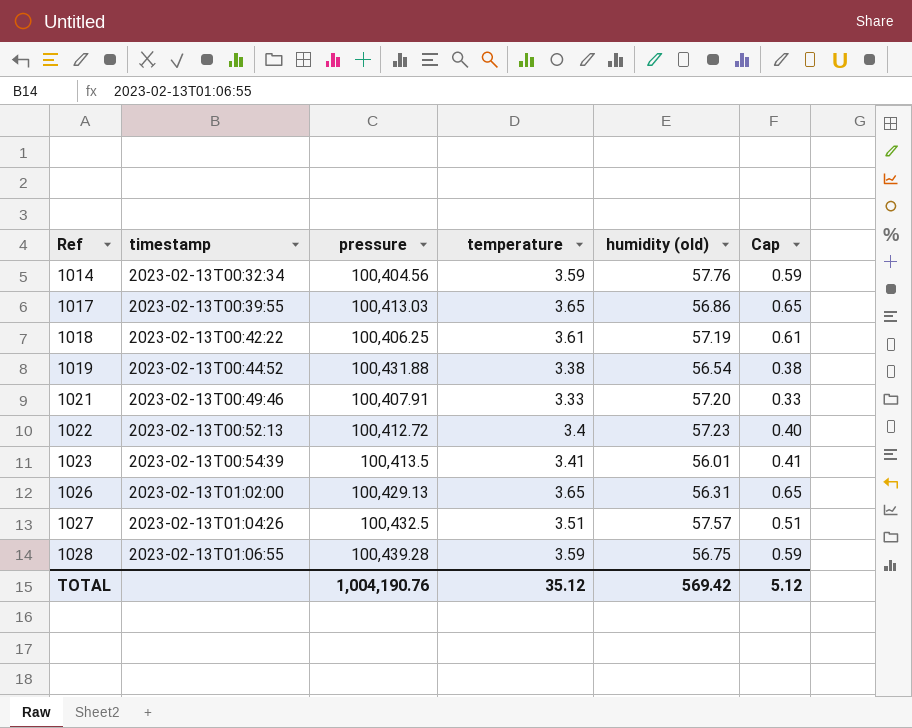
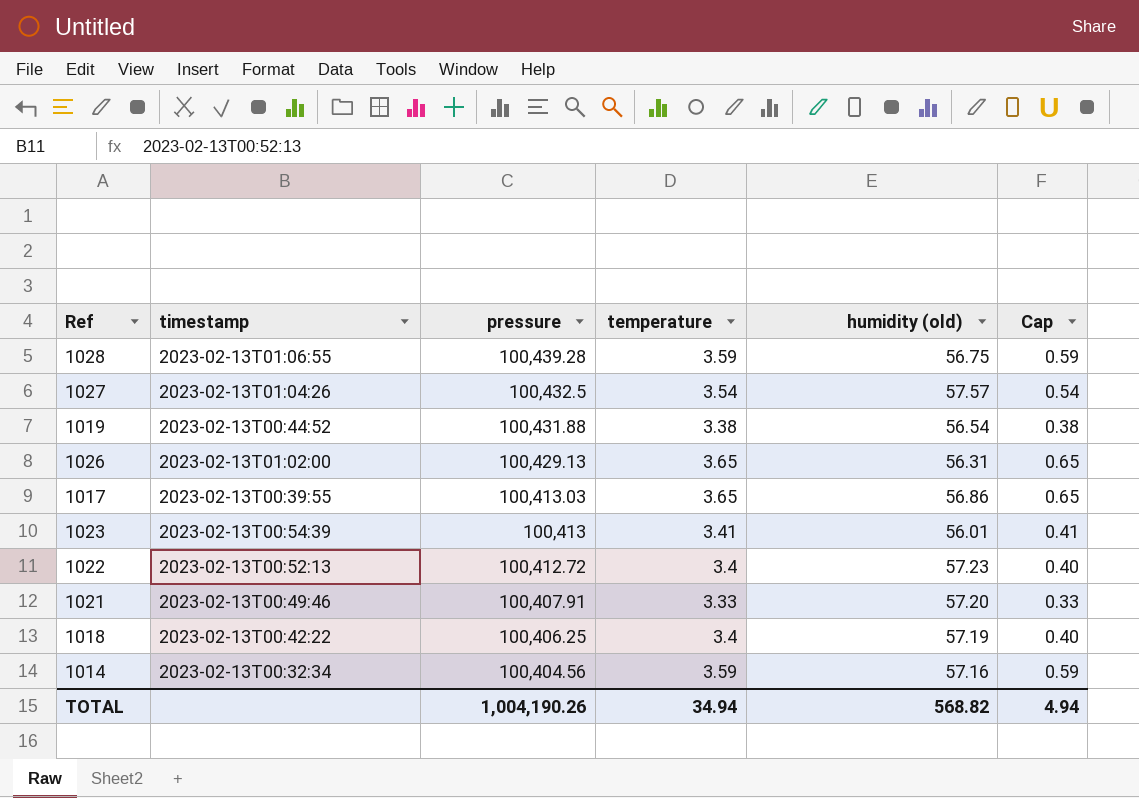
row order: Ref ascending -> pressure descending
1027 | temperature: 3.51 -> 3.54
1027 | Cap: 0.51 -> 0.54
1023 | pressure: 100,413.5 -> 100,413
1018 | temperature: 3.61 -> 3.4
1018 | Cap: 0.61 -> 0.40
1014 | humidity (old): 57.76 -> 57.16
TOTAL | pressure: 1,004,190.76 -> 1,004,190.26
TOTAL | temperature: 35.12 -> 34.94
TOTAL | humidity (old): 569.42 -> 568.82
TOTAL | Cap: 5.12 -> 4.94

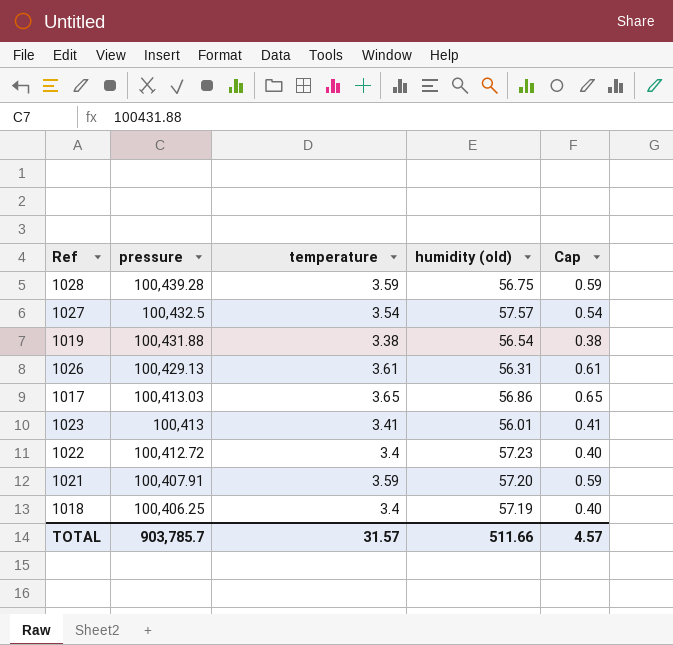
column timestamp | position: 2 -> none
row 1014: 2023-02-13T00:32:34 | 100,404.56 | 3.59 | 57.16 | 0.59 -> none
1026 | temperature: 3.65 -> 3.61
1026 | Cap: 0.65 -> 0.61
1021 | temperature: 3.33 -> 3.59
1021 | Cap: 0.33 -> 0.59
TOTAL | pressure: 1,004,190.26 -> 903,785.7
TOTAL | temperature: 34.94 -> 31.57
TOTAL | humidity (old): 568.82 -> 511.66
TOTAL | Cap: 4.94 -> 4.57

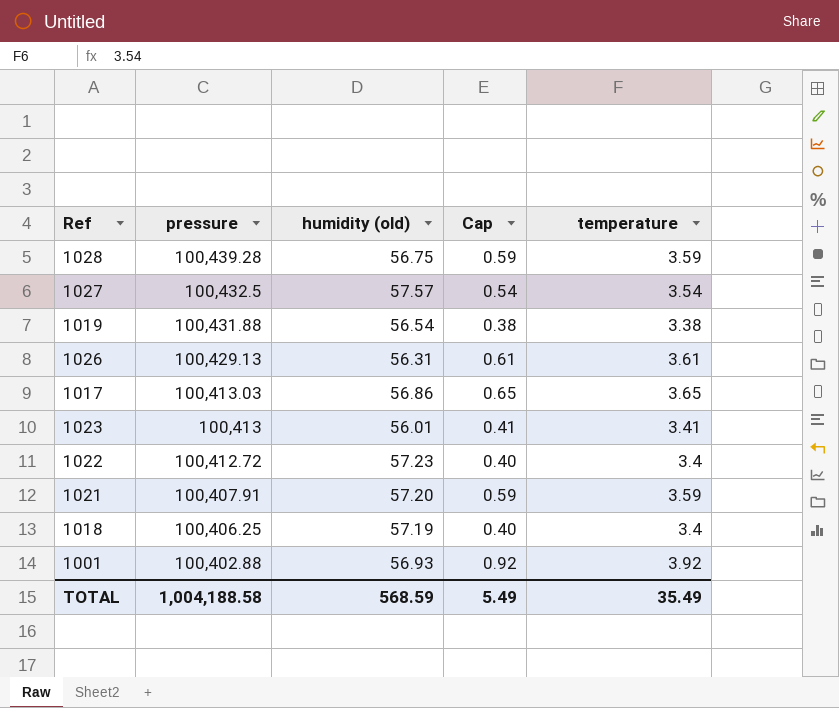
column temperature | position: 3 -> 5
row 1001: none -> 100,402.88 | 56.93 | 0.92 | 3.92
TOTAL | pressure: 903,785.7 -> 1,004,188.58
TOTAL | humidity (old): 511.66 -> 568.59
TOTAL | Cap: 4.57 -> 5.49
TOTAL | temperature: 31.57 -> 35.49

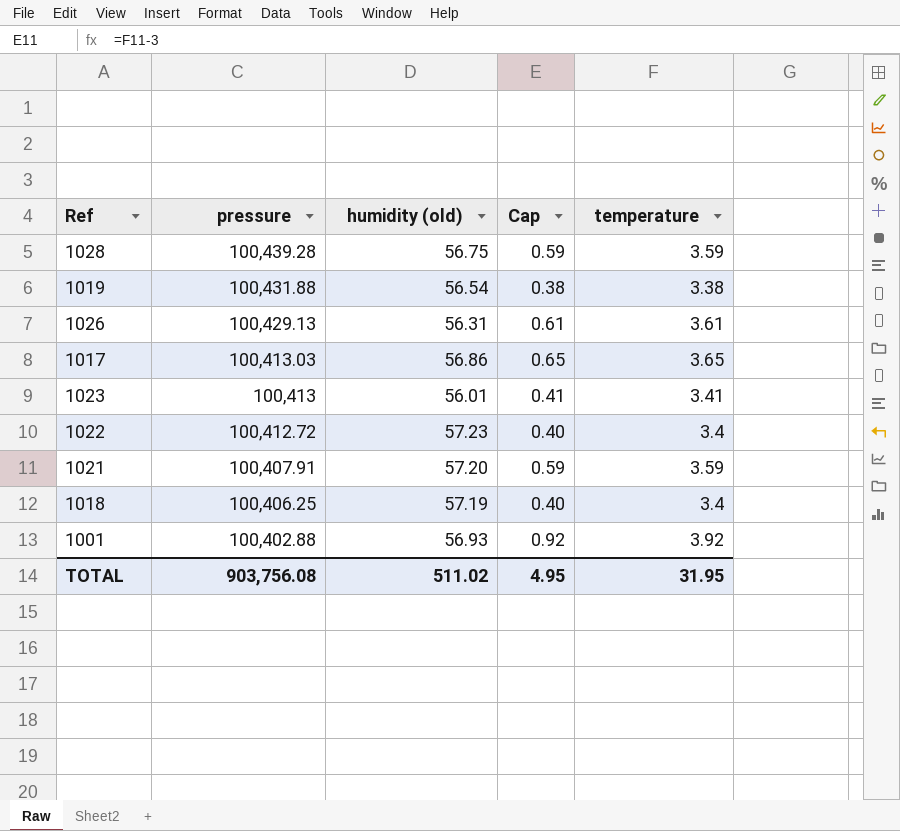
row 1027: 100,432.5 | 57.57 | 0.54 | 3.54 -> none
TOTAL | pressure: 1,004,188.58 -> 903,756.08
TOTAL | humidity (old): 568.59 -> 511.02
TOTAL | Cap: 5.49 -> 4.95
TOTAL | temperature: 35.49 -> 31.95

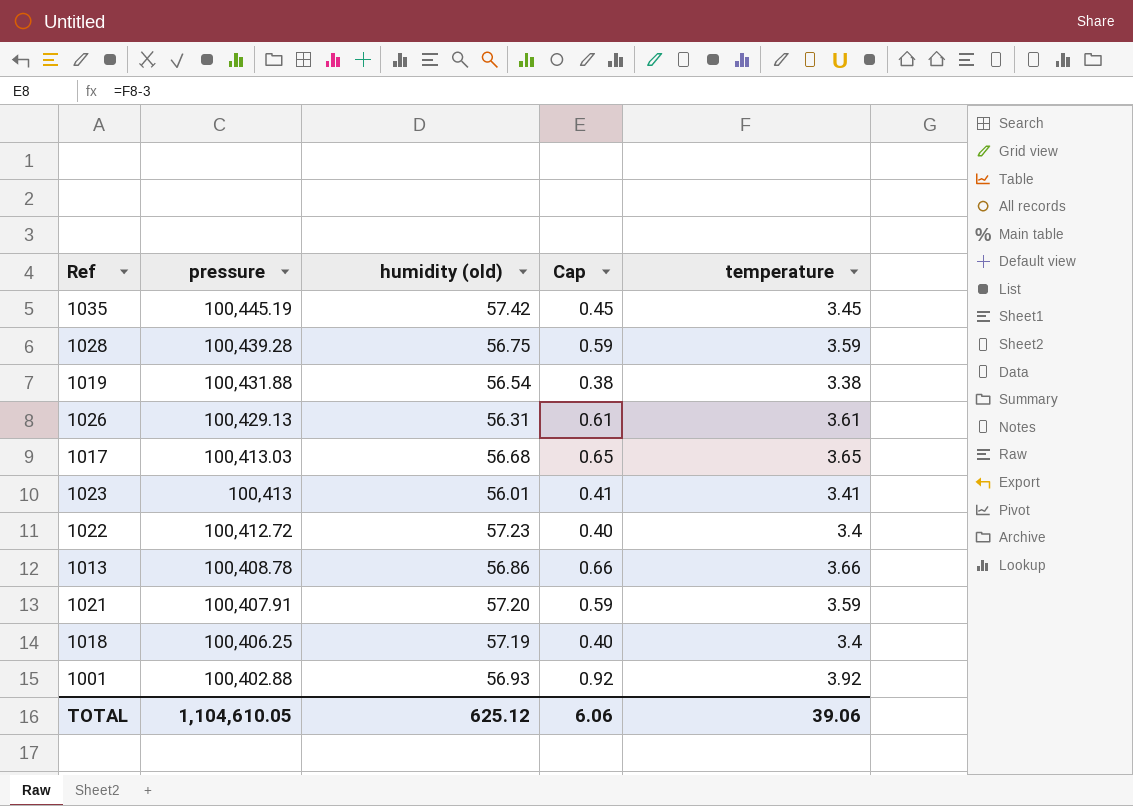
row 1035: none -> 100,445.19 | 57.42 | 0.45 | 3.45
1017 | humidity (old): 56.86 -> 56.68
row 1013: none -> 100,408.78 | 56.86 | 0.66 | 3.66
TOTAL | pressure: 903,756.08 -> 1,104,610.05
TOTAL | humidity (old): 511.02 -> 625.12
TOTAL | Cap: 4.95 -> 6.06
TOTAL | temperature: 31.95 -> 39.06

